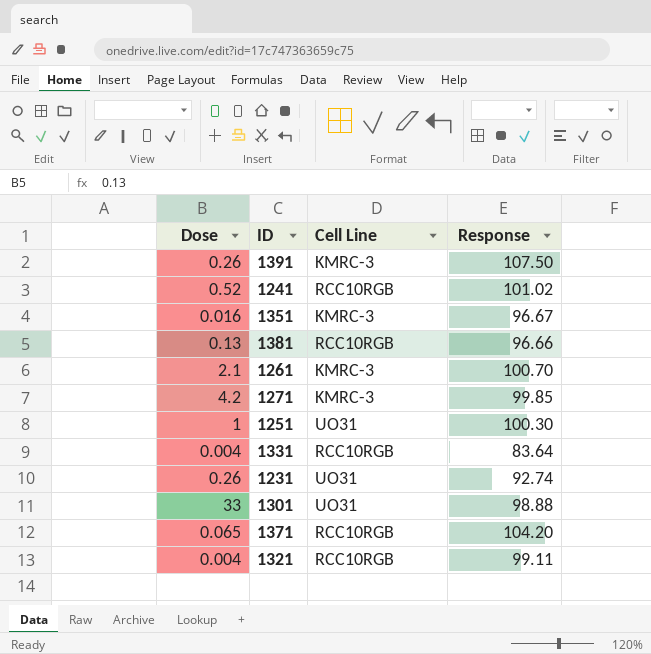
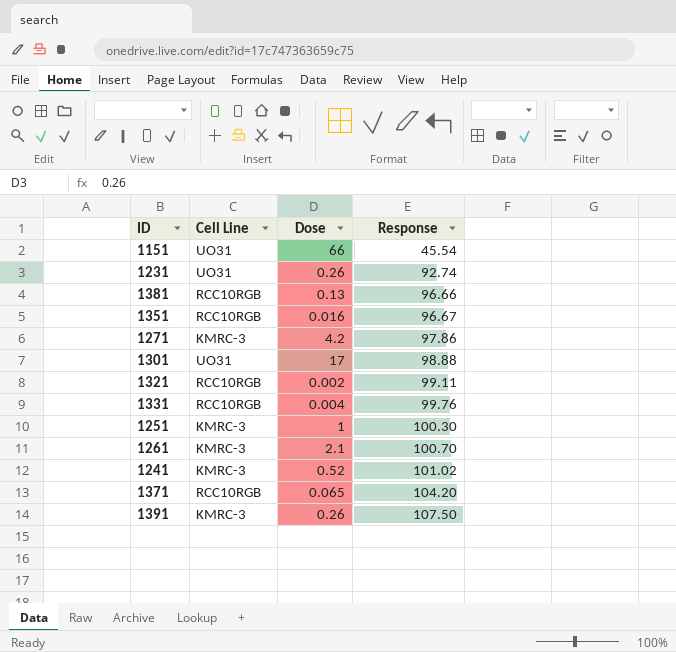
row order: none -> Response ascending
column Dose | position: 1 -> 3
row 1151: none -> UO31 | 66 | 45.54
1351 | Cell Line: KMRC-3 -> RCC10RGB
1271 | Response: 99.85 -> 97.86
1301 | Dose: 33 -> 17
1321 | Dose: 0.004 -> 0.002
1331 | Response: 83.64 -> 99.76
1251 | Cell Line: UO31 -> KMRC-3
1241 | Cell Line: RCC10RGB -> KMRC-3

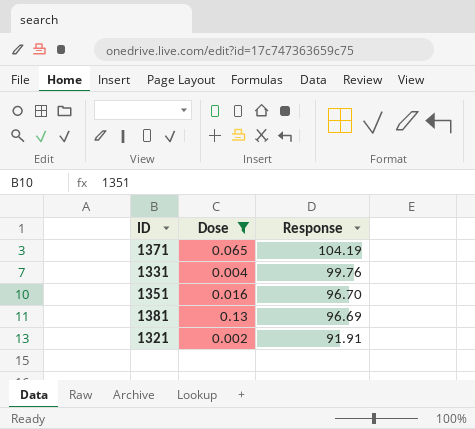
filter: none -> Dose <= 0.13
row order: Response ascending -> Response descending
column Cell Line | position: 2 -> none
1371 | Response: 104.20 -> 104.19
1351 | Response: 96.67 -> 96.70
1381 | Response: 96.66 -> 96.69
1321 | Response: 99.11 -> 91.91

